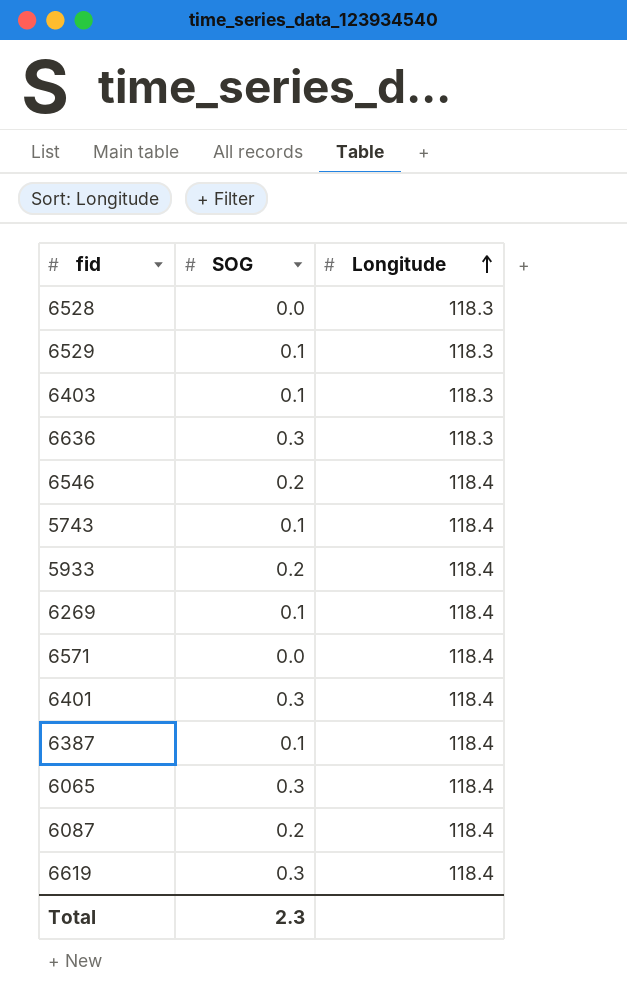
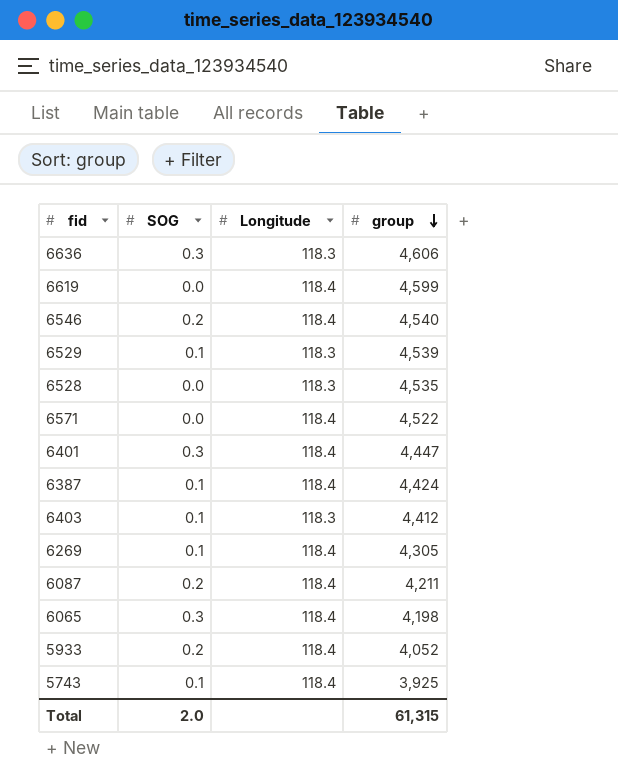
row order: Longitude ascending -> group descending
column group | position: none -> 4
6619 | SOG: 0.3 -> 0.0
Total | SOG: 2.3 -> 2.0

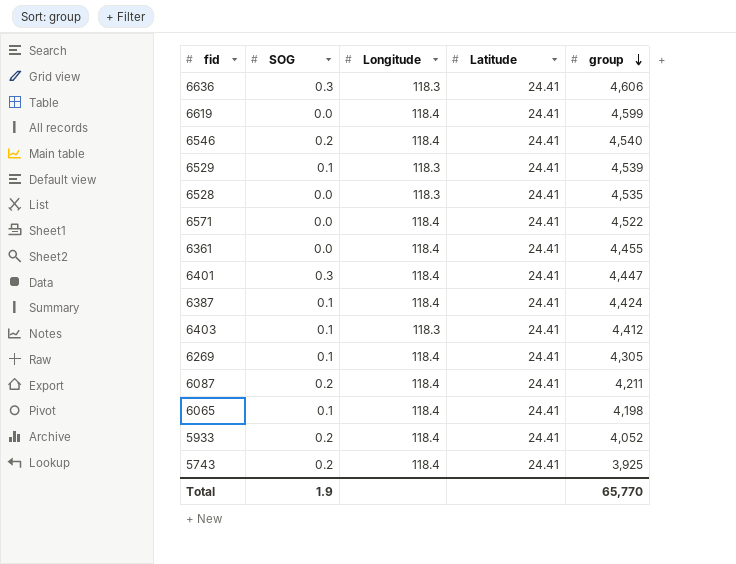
column Latitude | position: none -> 4
row 6361: none -> 0.0 | 118.4 | 24.41 | 4,455
6065 | SOG: 0.3 -> 0.1
5743 | SOG: 0.1 -> 0.2
Total | SOG: 2.0 -> 1.9
Total | group: 61,315 -> 65,770

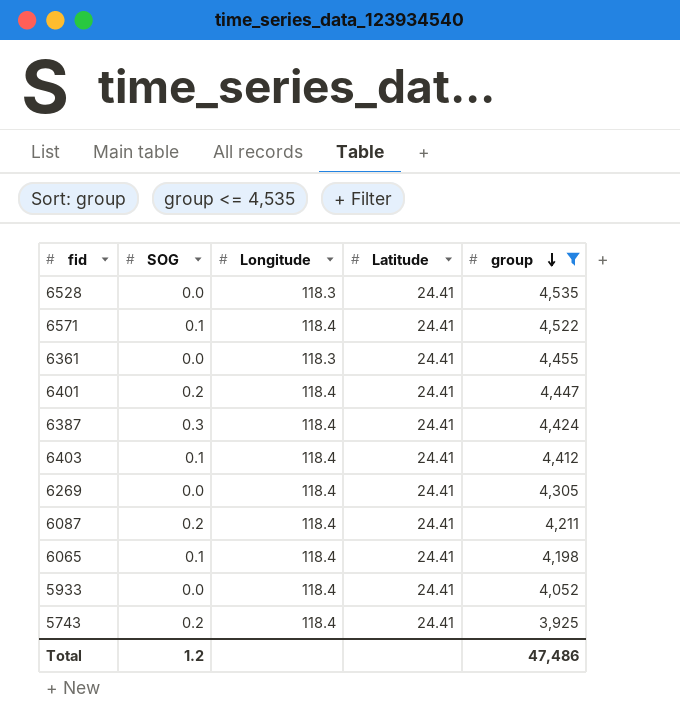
filter: none -> group <= 4,535
6571 | SOG: 0.0 -> 0.1
6361 | Longitude: 118.4 -> 118.3
6401 | SOG: 0.3 -> 0.2
6387 | SOG: 0.1 -> 0.3
6403 | Longitude: 118.3 -> 118.4
6269 | SOG: 0.1 -> 0.0
5933 | SOG: 0.2 -> 0.0
Total | SOG: 1.9 -> 1.2
Total | group: 65,770 -> 47,486

